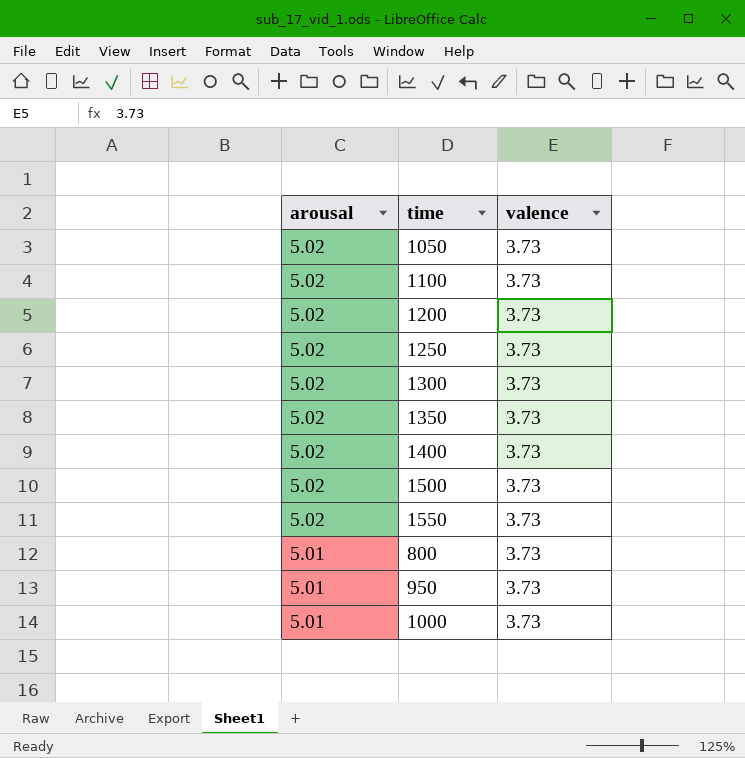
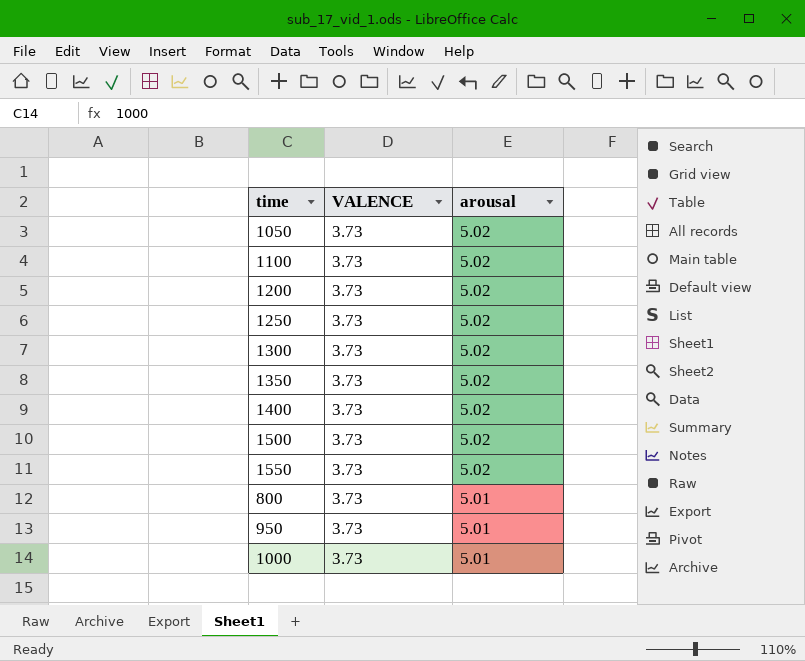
column name: valence -> VALENCE
column arousal | position: 1 -> 3

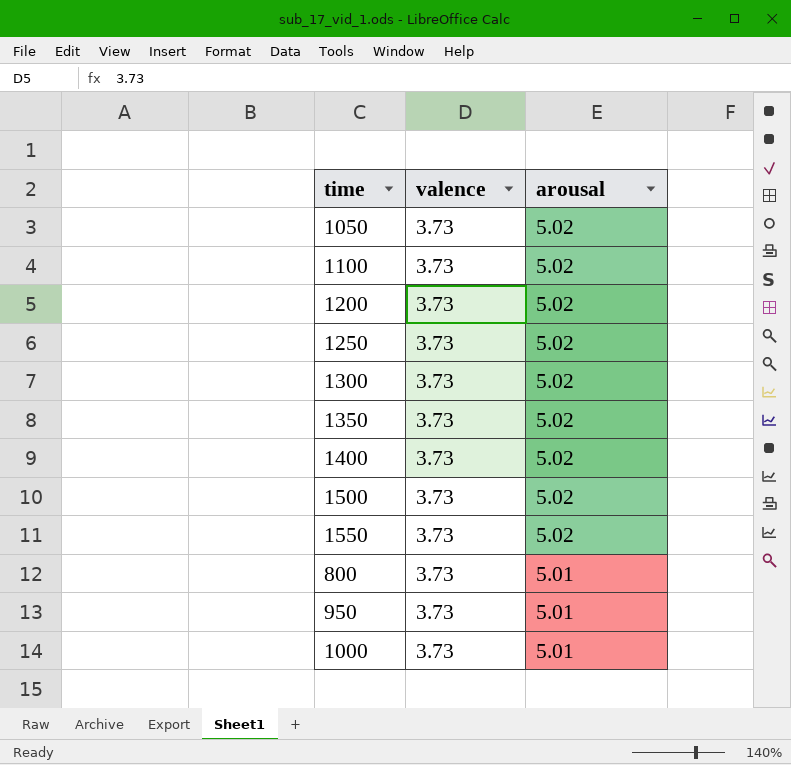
column name: VALENCE -> valence

